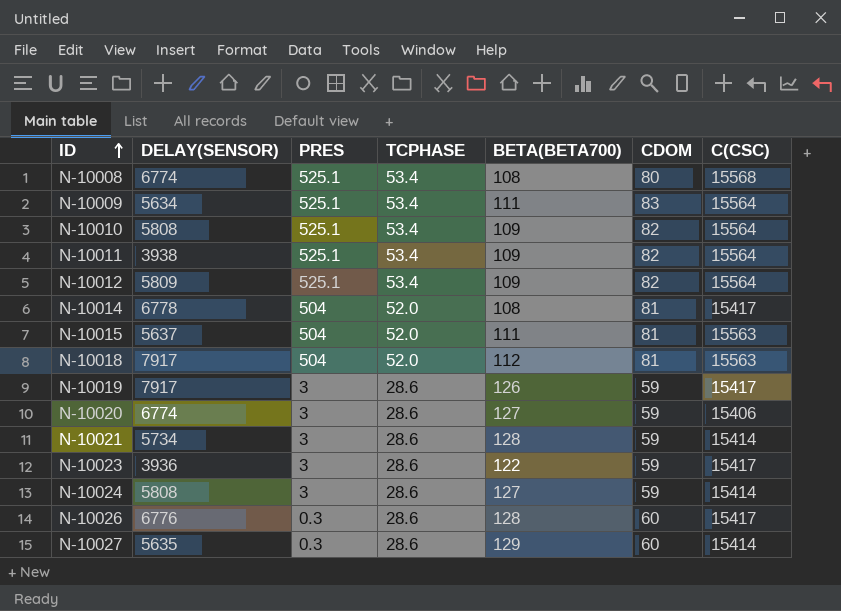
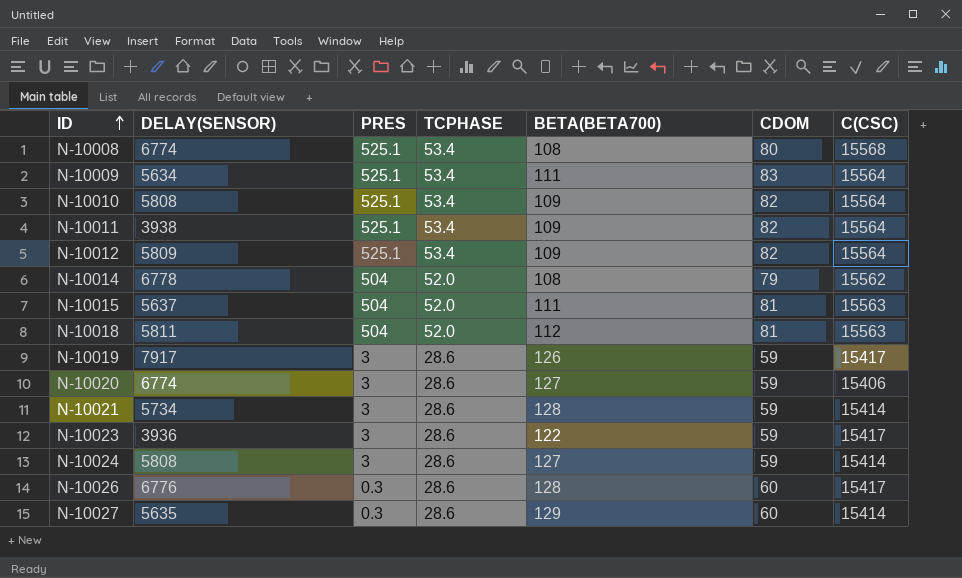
N-10014 | CDOM: 81 -> 79
N-10014 | C(CSC): 15417 -> 15562
N-10018 | DELAY(SENSOR): 7917 -> 5811

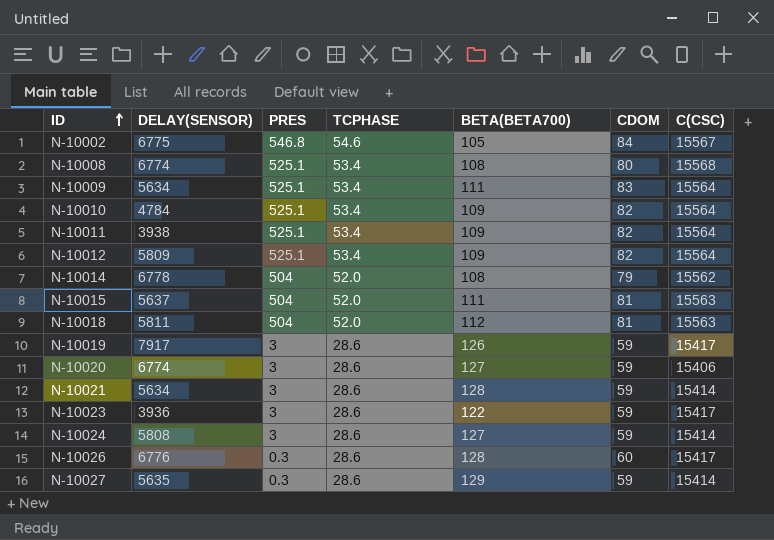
row N-10002: none -> 6775 | 546.8 | 54.6 | 105 | 84 | 15567
N-10010 | DELAY(SENSOR): 5808 -> 4784
N-10021 | DELAY(SENSOR): 5734 -> 5634
N-10027 | CDOM: 60 -> 59

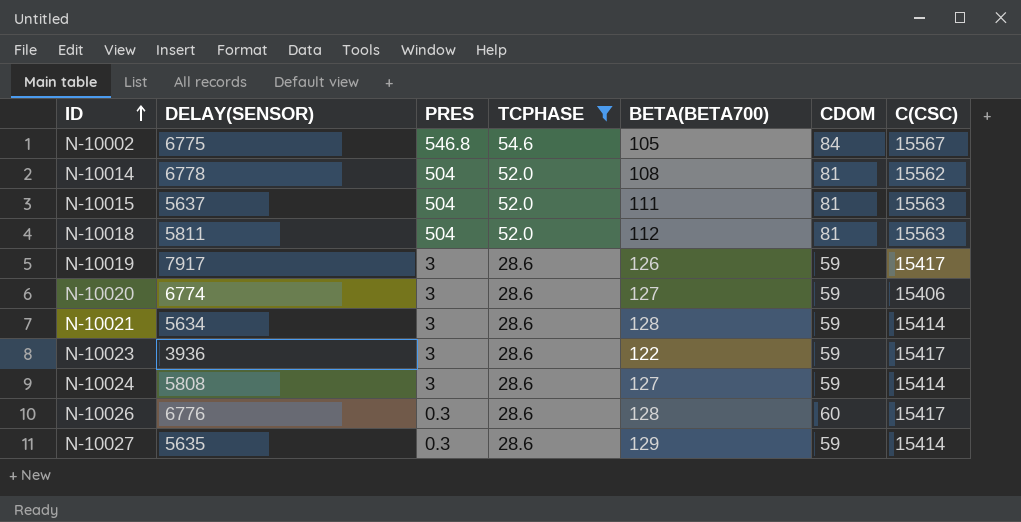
filter: none -> TCPHASE != 53.4
N-10014 | CDOM: 79 -> 81

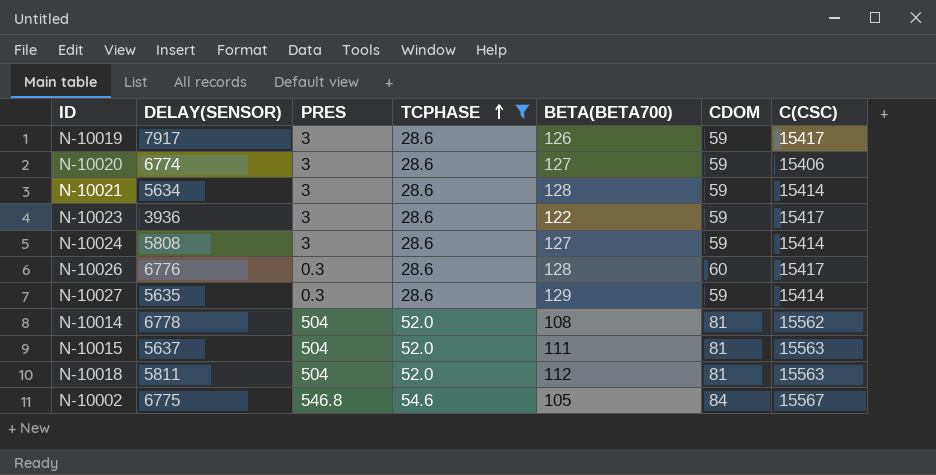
row order: ID ascending -> TCPHASE ascending

